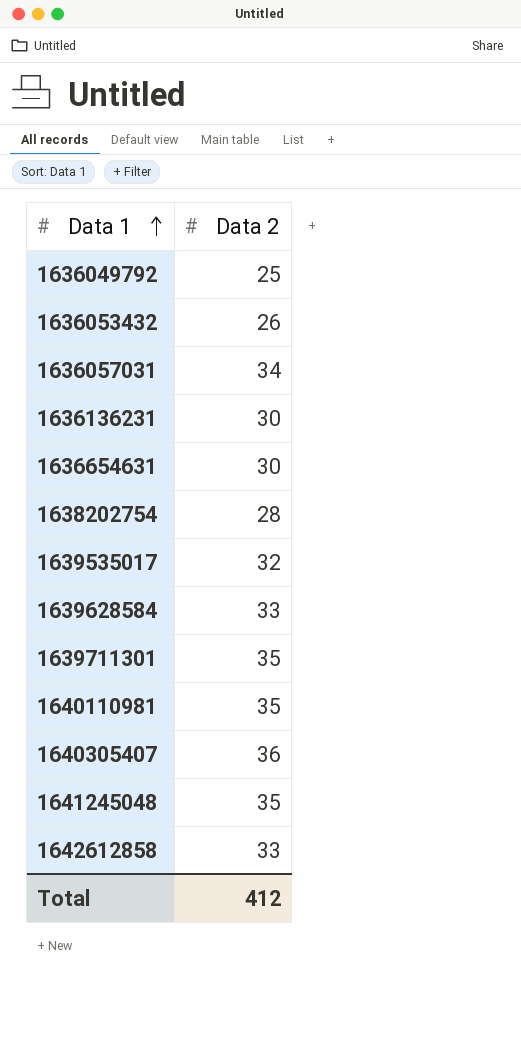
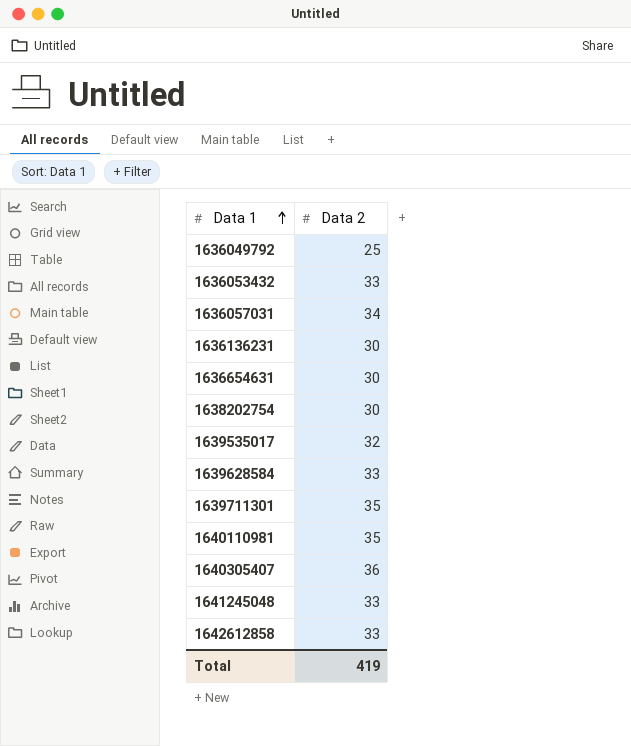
1636053432 | Data 2: 26 -> 33
1638202754 | Data 2: 28 -> 30
1641245048 | Data 2: 35 -> 33
Total | Data 2: 412 -> 419

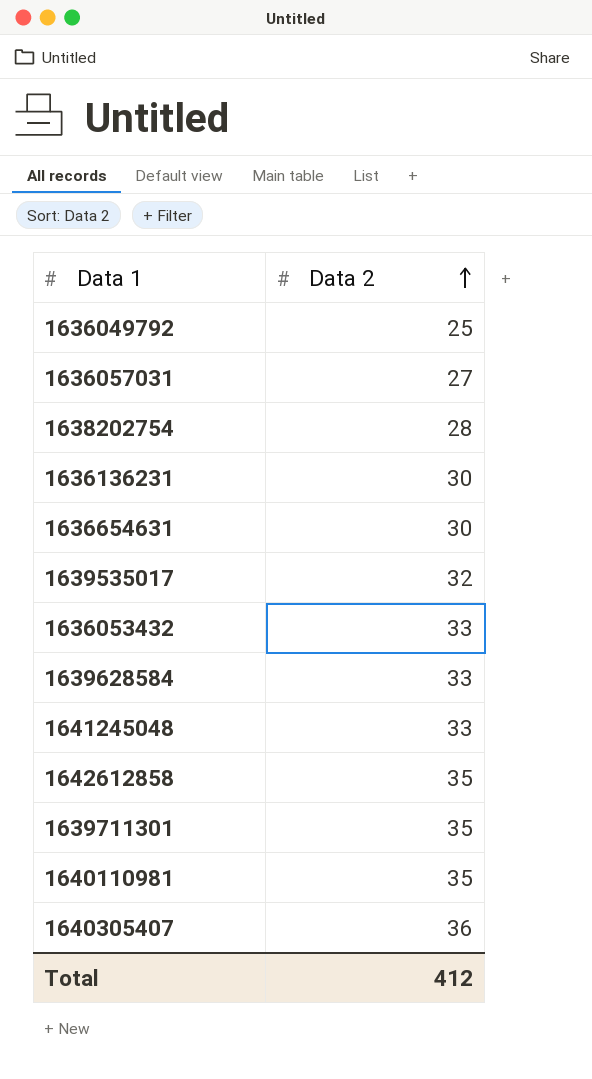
row order: Data 1 ascending -> Data 2 ascending
1636057031 | Data 2: 34 -> 27
1638202754 | Data 2: 30 -> 28
1642612858 | Data 2: 33 -> 35
Total | Data 2: 419 -> 412

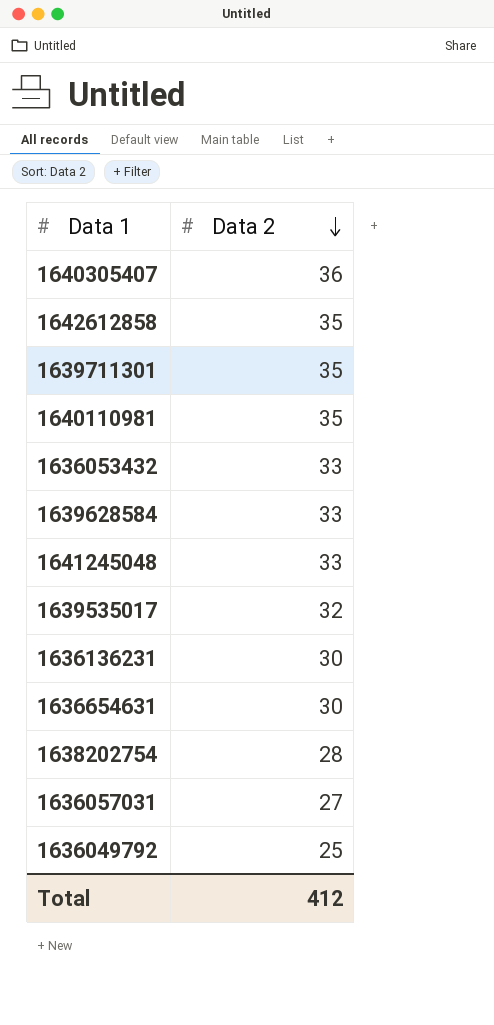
row order: Data 2 ascending -> Data 2 descending

